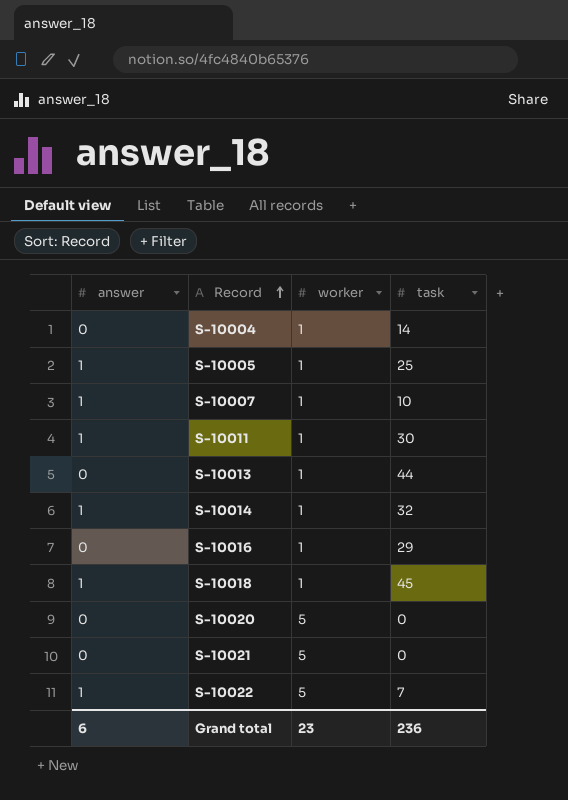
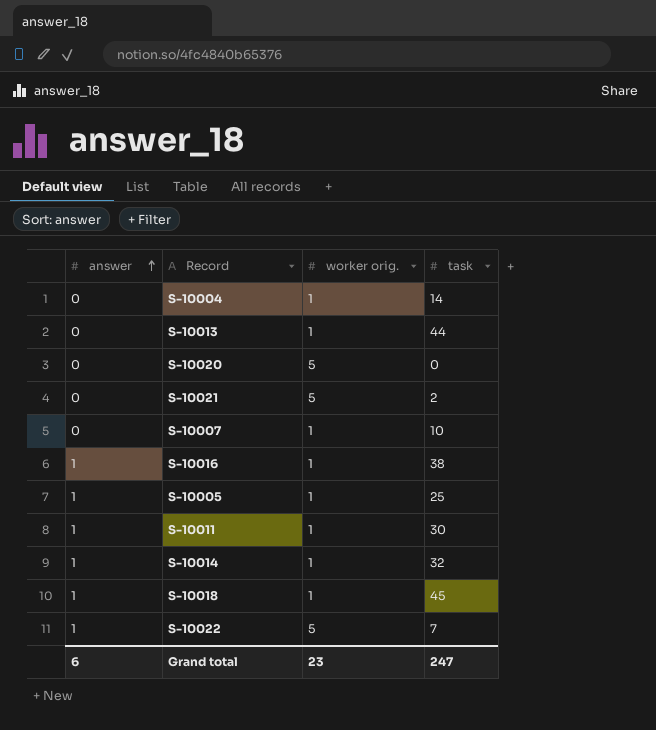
row order: Record ascending -> answer ascending
column name: worker -> worker orig.
S-10021 | task: 0 -> 2
S-10007 | answer: 1 -> 0
S-10016 | answer: 0 -> 1
S-10016 | task: 29 -> 38
Grand total | task: 236 -> 247

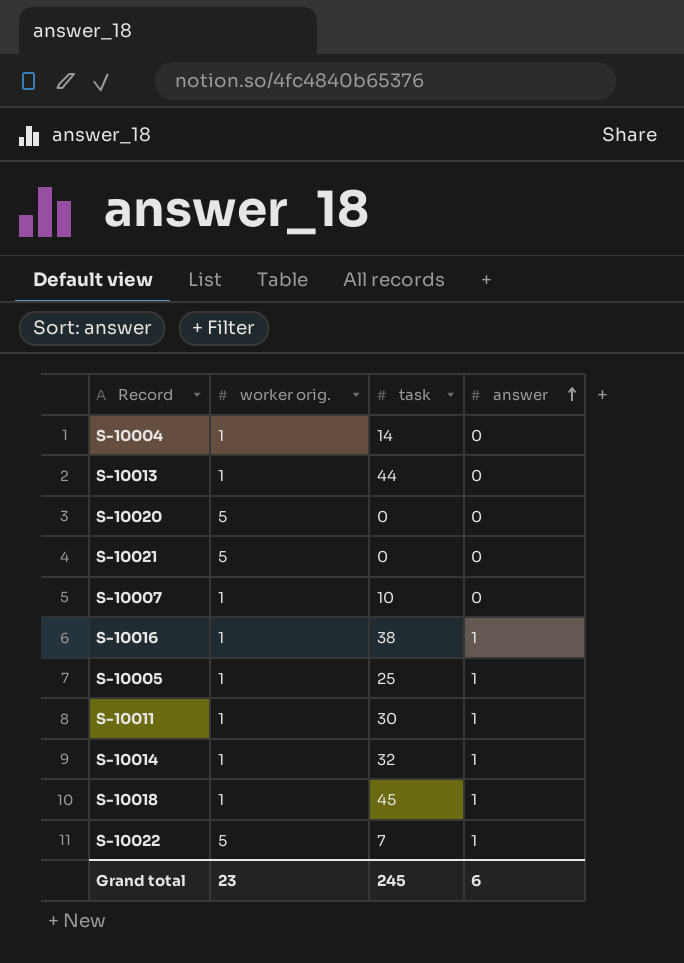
column answer | position: 1 -> 4
S-10021 | task: 2 -> 0
Grand total | task: 247 -> 245

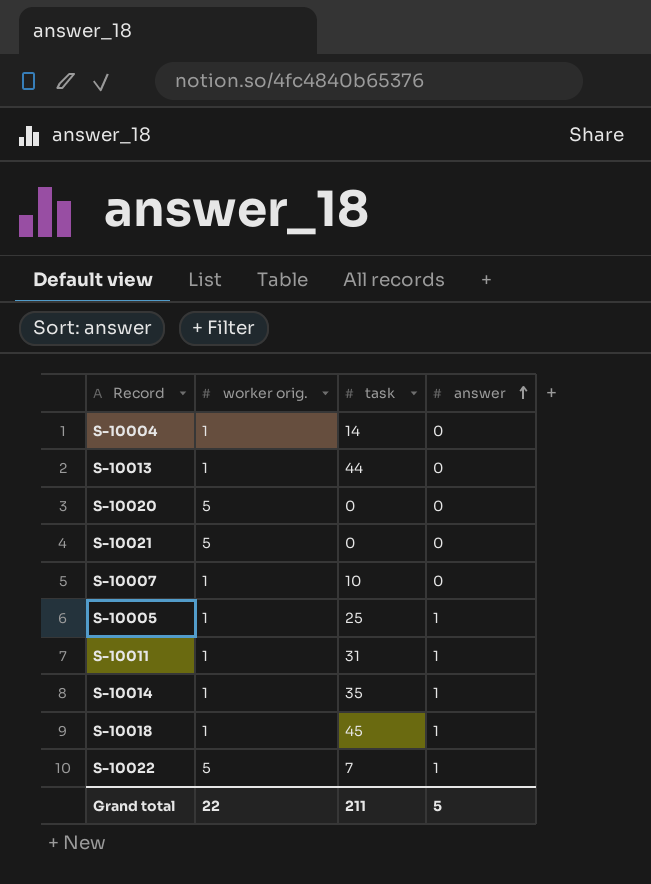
row S-10016: 1 | 38 | 1 -> none
S-10011 | task: 30 -> 31
S-10014 | task: 32 -> 35
Grand total | worker orig.: 23 -> 22
Grand total | task: 245 -> 211
Grand total | answer: 6 -> 5

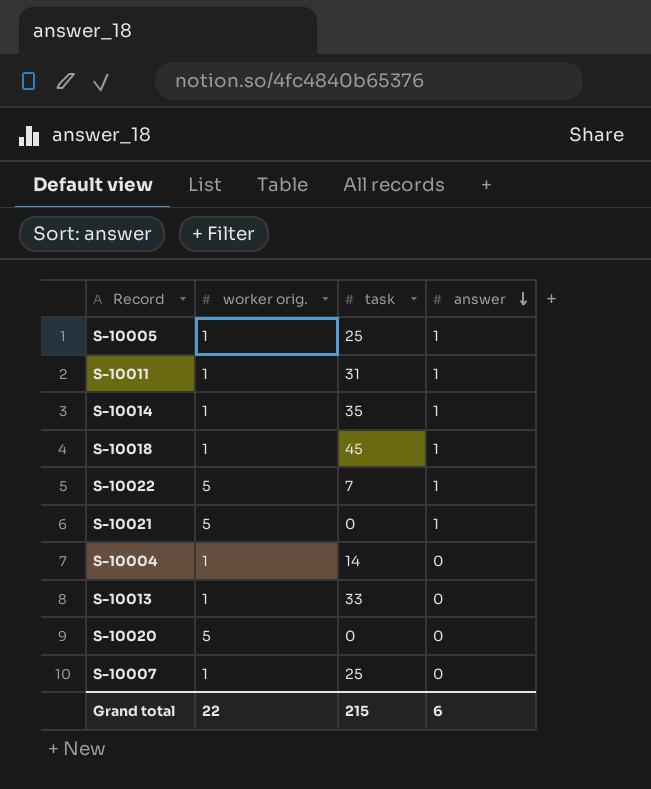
row order: answer ascending -> answer descending
S-10021 | answer: 0 -> 1
S-10013 | task: 44 -> 33
S-10007 | task: 10 -> 25
Grand total | task: 211 -> 215
Grand total | answer: 5 -> 6

